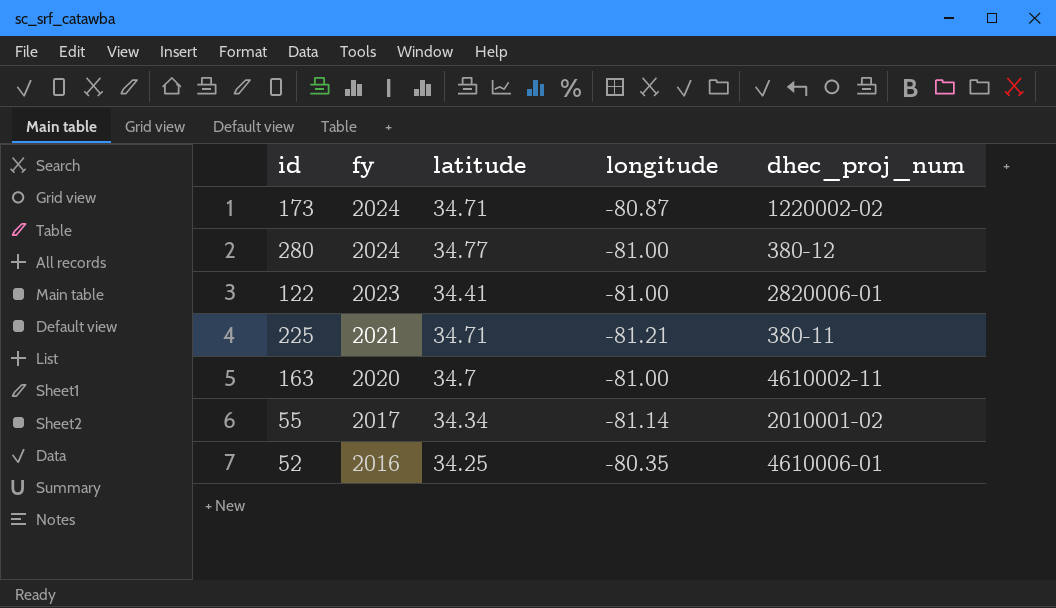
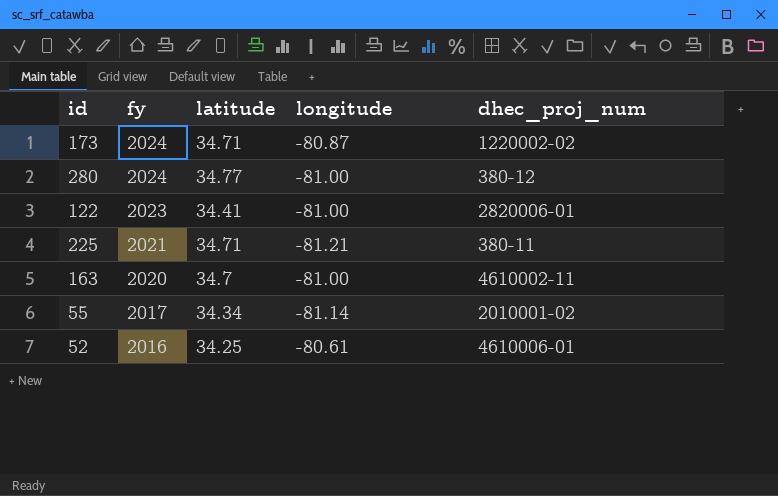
52 | longitude: -80.35 -> -80.61

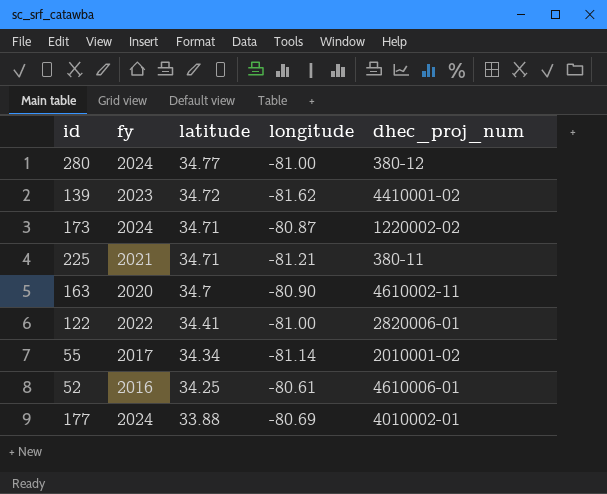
row order: fy descending -> latitude descending
row 139: none -> 2023 | 34.72 | -81.62 | 4410001-02
163 | longitude: -81.00 -> -80.90
122 | fy: 2023 -> 2022
row 177: none -> 2024 | 33.88 | -80.69 | 4010002-01

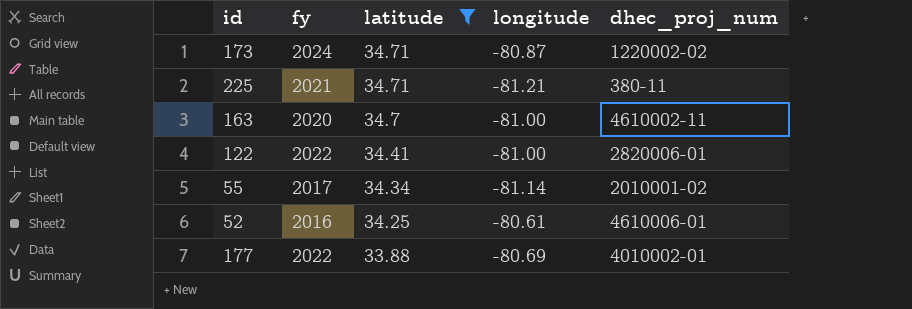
filter: none -> latitude <= 34.71
163 | longitude: -80.90 -> -81.00
177 | fy: 2024 -> 2022

